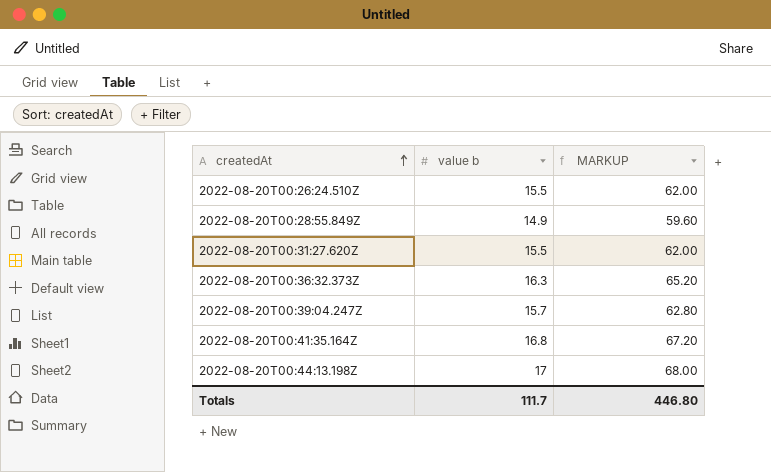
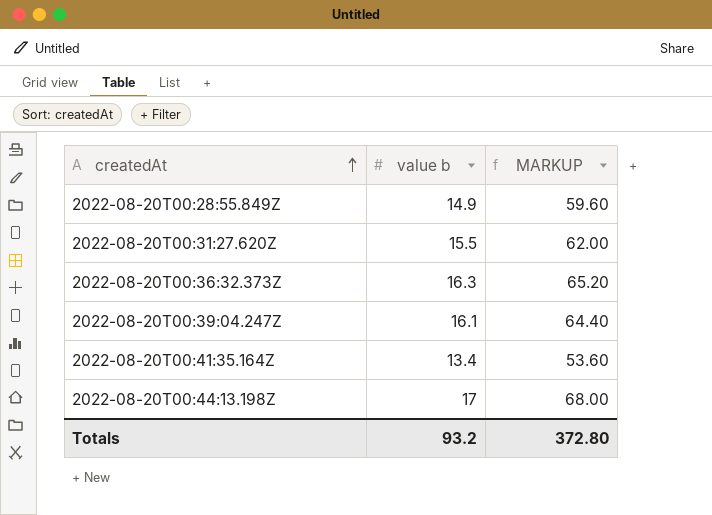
row 2022-08-20T00:26:24.510Z: 15.5 | 62.00 -> none
2022-08-20T00:39:04.247Z | value b: 15.7 -> 16.1
2022-08-20T00:39:04.247Z | MARKUP: 62.80 -> 64.40
2022-08-20T00:41:35.164Z | value b: 16.8 -> 13.4
2022-08-20T00:41:35.164Z | MARKUP: 67.20 -> 53.60
Totals | value b: 111.7 -> 93.2
Totals | MARKUP: 446.80 -> 372.80

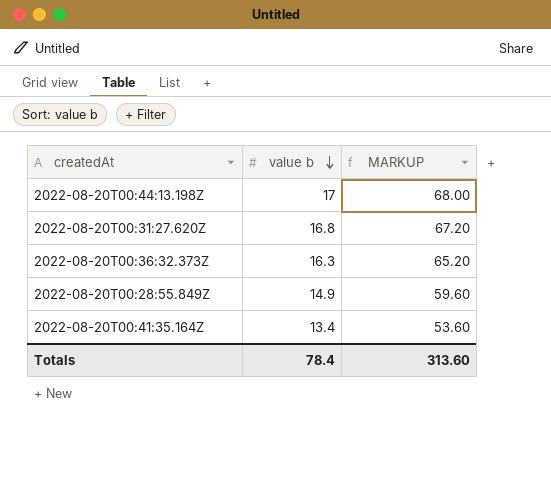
row order: createdAt ascending -> value b descending
row 2022-08-20T00:39:04.247Z: 16.1 | 64.40 -> none
2022-08-20T00:31:27.620Z | value b: 15.5 -> 16.8
2022-08-20T00:31:27.620Z | MARKUP: 62.00 -> 67.20
Totals | value b: 93.2 -> 78.4
Totals | MARKUP: 372.80 -> 313.60

